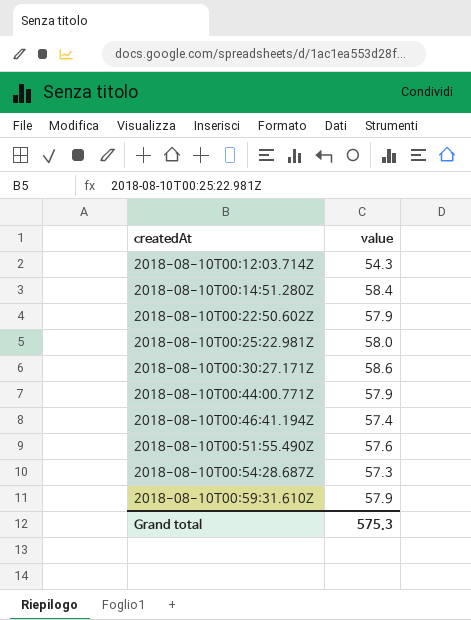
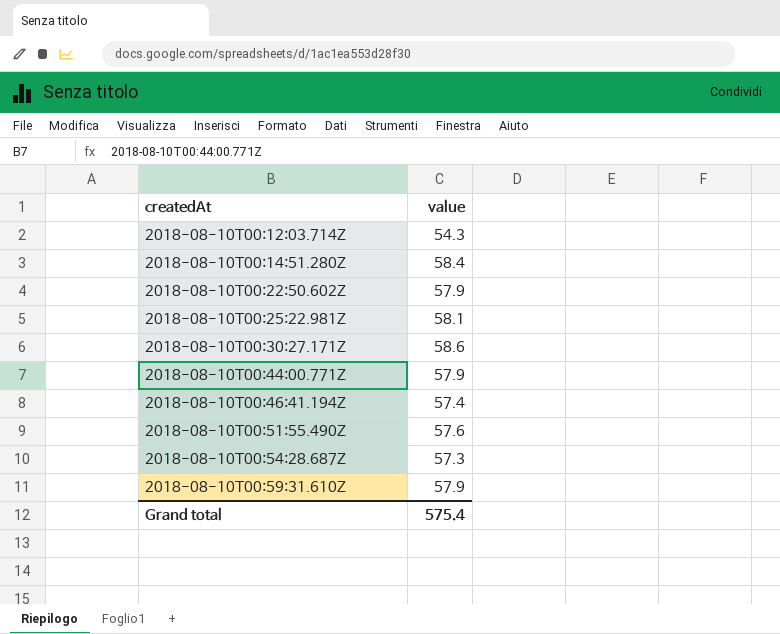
2018-08-10T00:25:22.981Z | value: 58.0 -> 58.1
Grand total | value: 575.3 -> 575.4

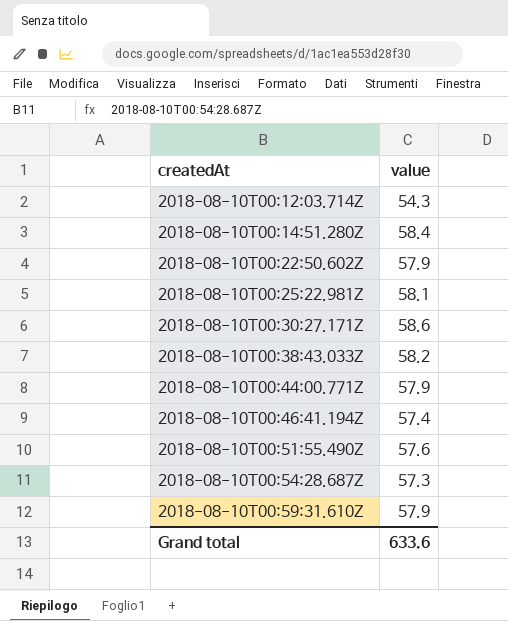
row 2018-08-10T00:38:43.033Z: none -> 58.2
Grand total | value: 575.4 -> 633.6

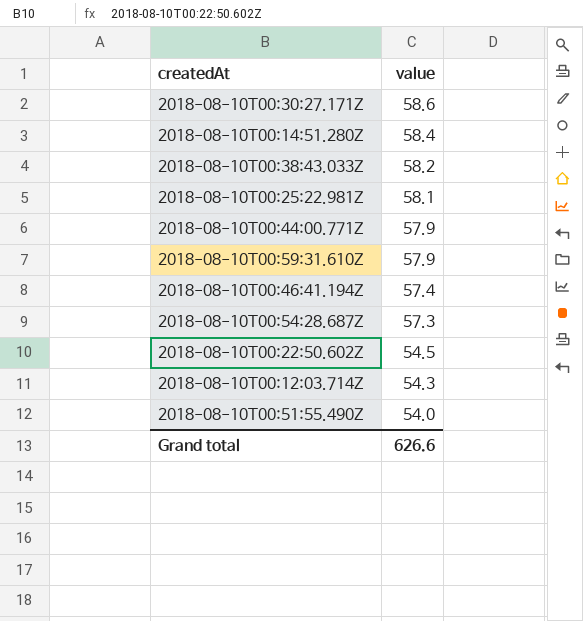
row order: createdAt ascending -> value descending
2018-08-10T00:22:50.602Z | value: 57.9 -> 54.5
2018-08-10T00:51:55.490Z | value: 57.6 -> 54.0
Grand total | value: 633.6 -> 626.6

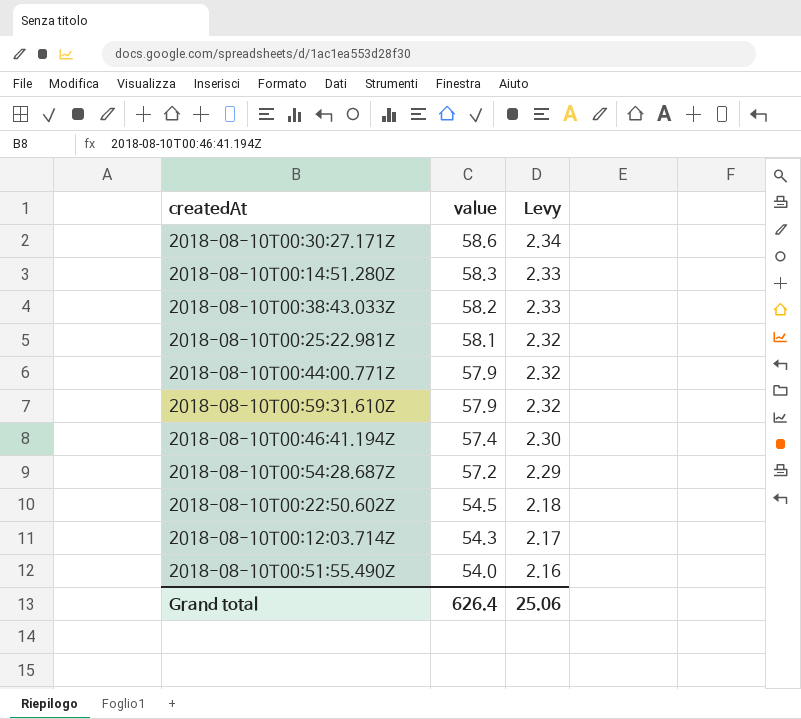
column Levy | formula: none -> [value] * 0.04
2018-08-10T00:14:51.280Z | value: 58.4 -> 58.3
2018-08-10T00:54:28.687Z | value: 57.3 -> 57.2
Grand total | value: 626.6 -> 626.4

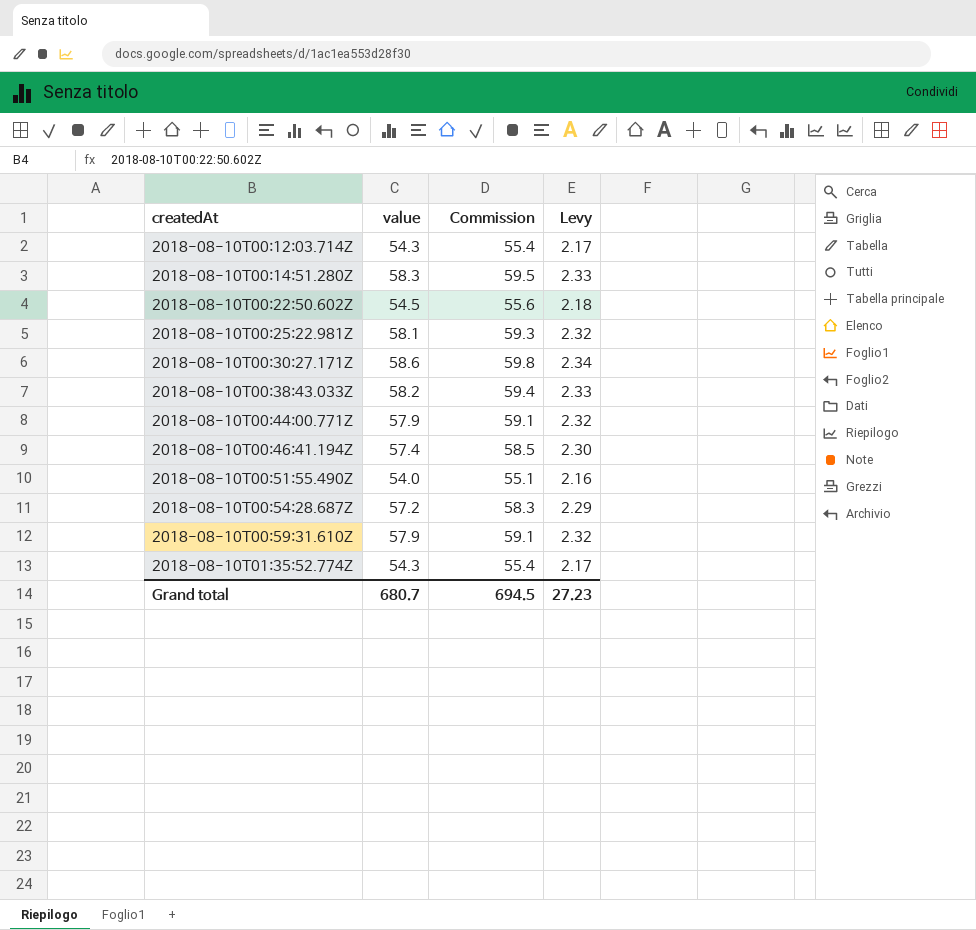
row order: value descending -> createdAt ascending
column Commission | formula: none -> [value] * 1.02
row 2018-08-10T01:35:52.774Z: none -> 54.3 | 55.4 | 2.17
Grand total | value: 626.4 -> 680.7
Grand total | Levy: 25.06 -> 27.23

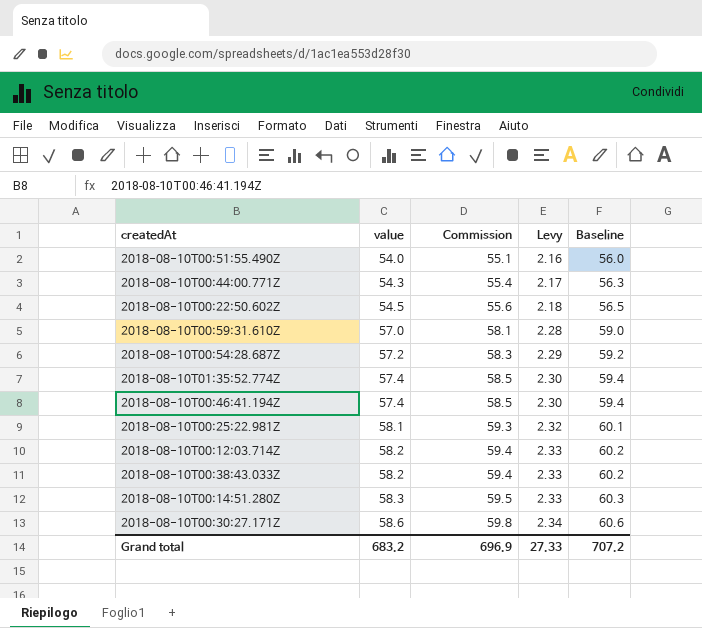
row order: createdAt ascending -> value ascending
column Baseline | formula: none -> [value] + 2
2018-08-10T00:44:00.771Z | value: 57.9 -> 54.3
2018-08-10T00:44:00.771Z | Commission: 59.1 -> 55.4
2018-08-10T00:44:00.771Z | Levy: 2.32 -> 2.17
2018-08-10T00:59:31.610Z | value: 57.9 -> 57.0
2018-08-10T00:59:31.610Z | Commission: 59.1 -> 58.1
2018-08-10T00:59:31.610Z | Levy: 2.32 -> 2.28
2018-08-10T01:35:52.774Z | value: 54.3 -> 57.4
2018-08-10T01:35:52.774Z | Commission: 55.4 -> 58.5
2018-08-10T01:35:52.774Z | Levy: 2.17 -> 2.30
2018-08-10T00:12:03.714Z | value: 54.3 -> 58.2
2018-08-10T00:12:03.714Z | Commission: 55.4 -> 59.4
2018-08-10T00:12:03.714Z | Levy: 2.17 -> 2.33
Grand total | value: 680.7 -> 683.2
Grand total | Commission: 694.5 -> 696.9
Grand total | Levy: 27.23 -> 27.33

